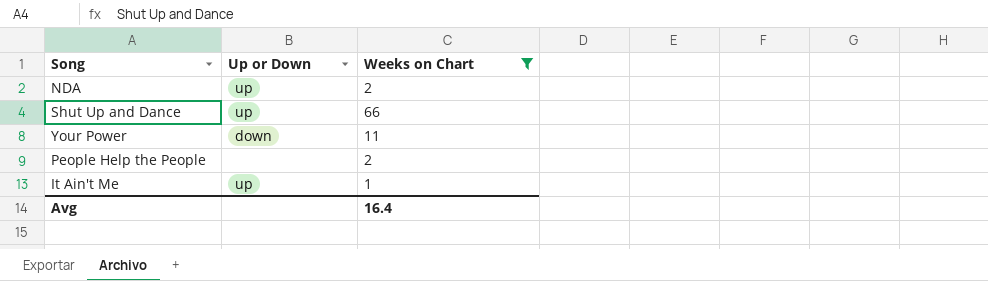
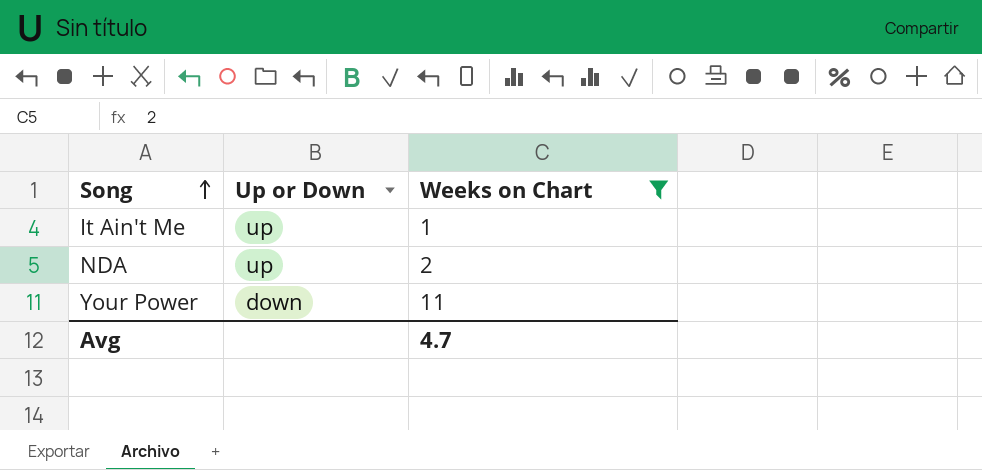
row order: none -> Song ascending
row Shut Up and Dance: up | 66 -> none
row People Help the People: none | 2 -> none
Avg | Weeks on Chart: 16.4 -> 4.7

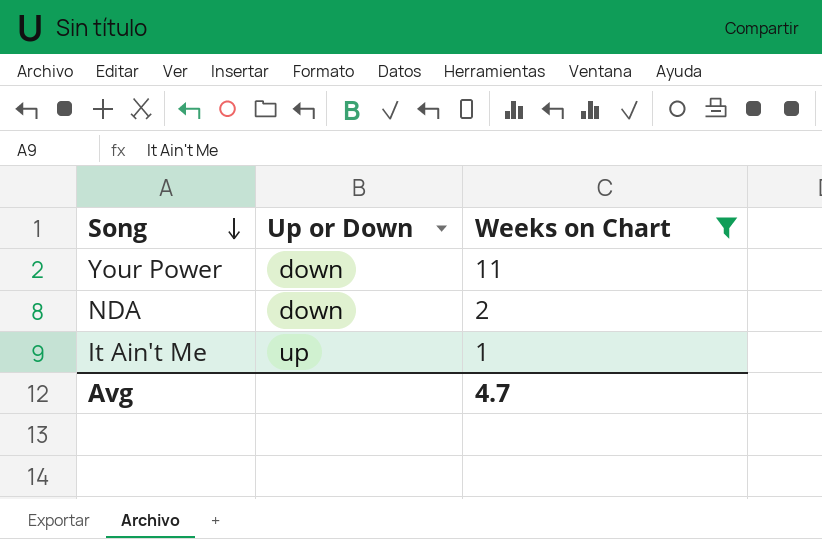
row order: Song ascending -> Song descending
NDA | Up or Down: up -> down

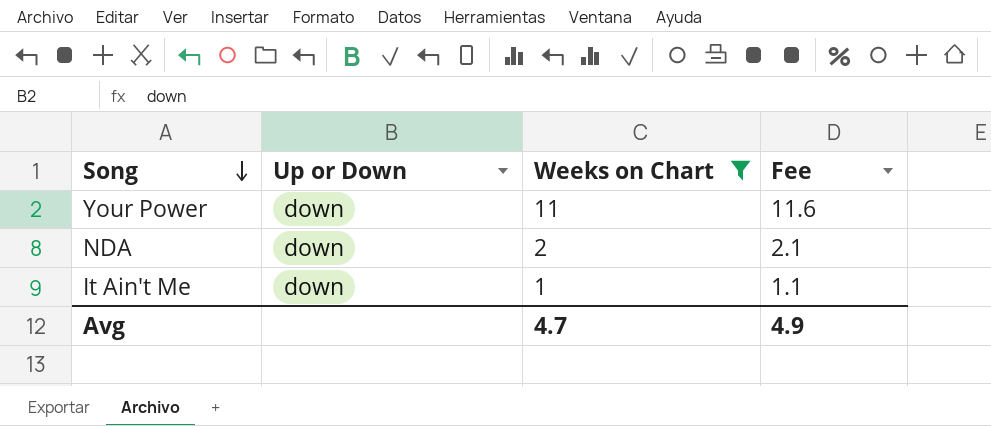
column Fee | formula: none -> [Weeks on Chart] * 1.05
It Ain't Me | Up or Down: up -> down

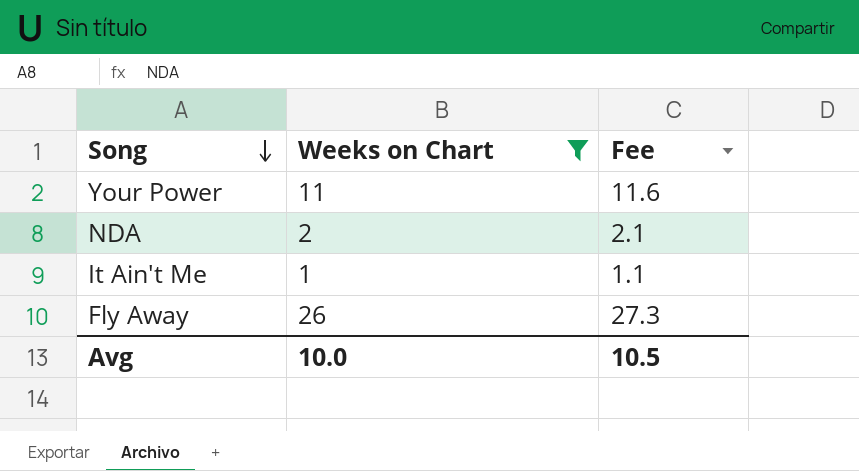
column Up or Down | position: 2 -> none
row Fly Away: none -> 26 | 27.3
Avg | Weeks on Chart: 4.7 -> 10.0
Avg | Fee: 4.9 -> 10.5

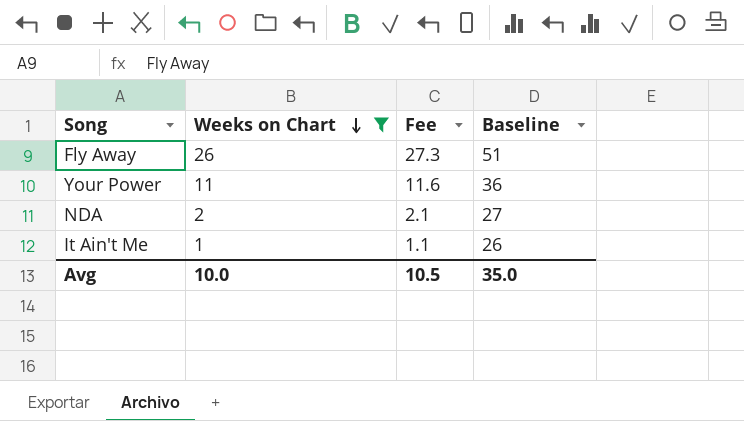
row order: Song descending -> Weeks on Chart descending
column Baseline | formula: none -> [Weeks on Chart] + 25

